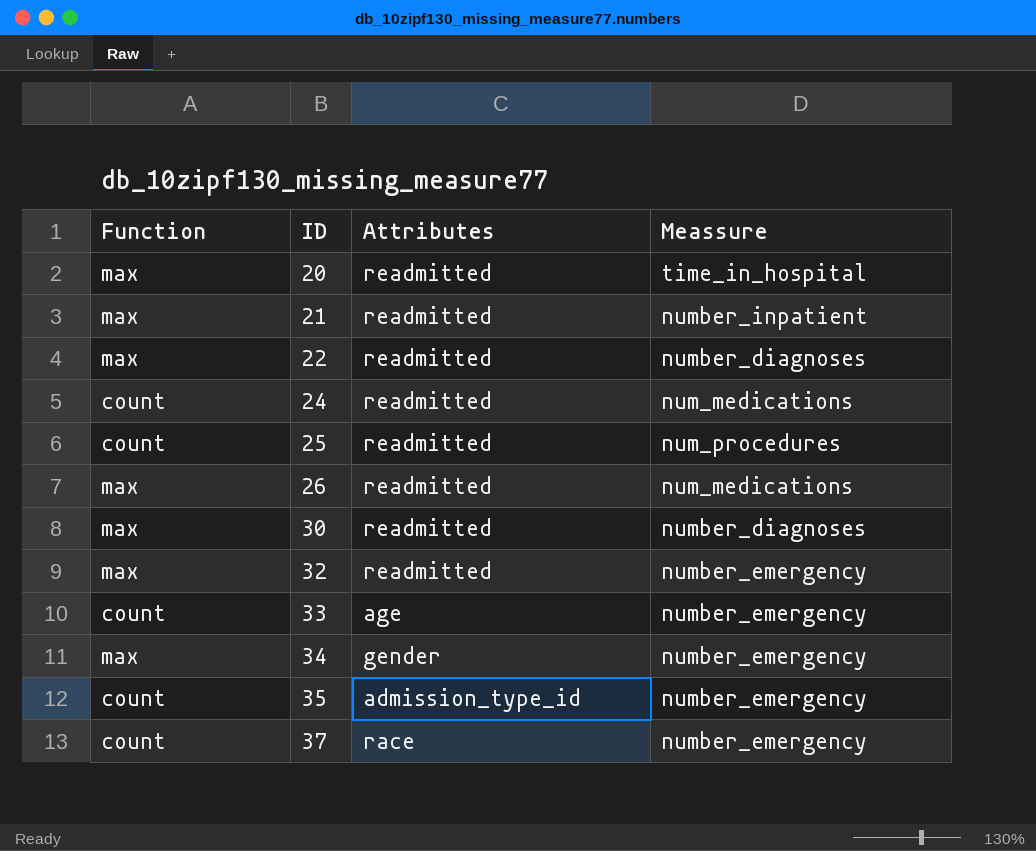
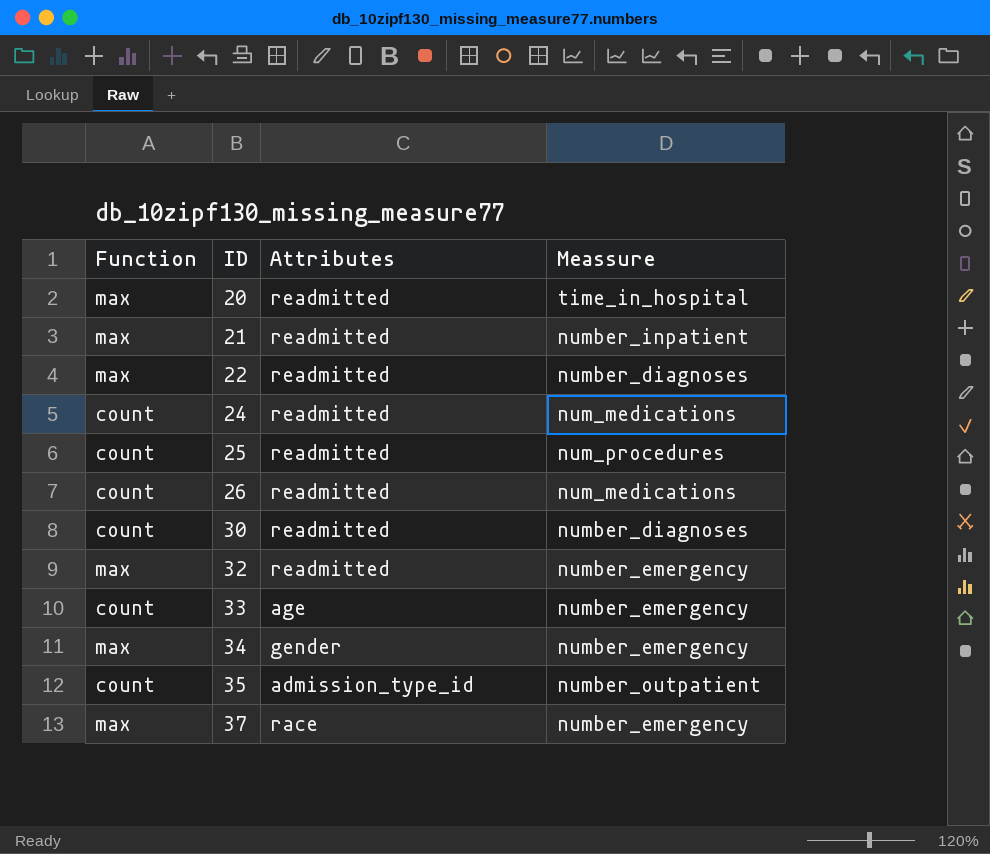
26 | Function: max -> count
30 | Function: max -> count
35 | Meassure: number_emergency -> number_outpatient
37 | Function: count -> max

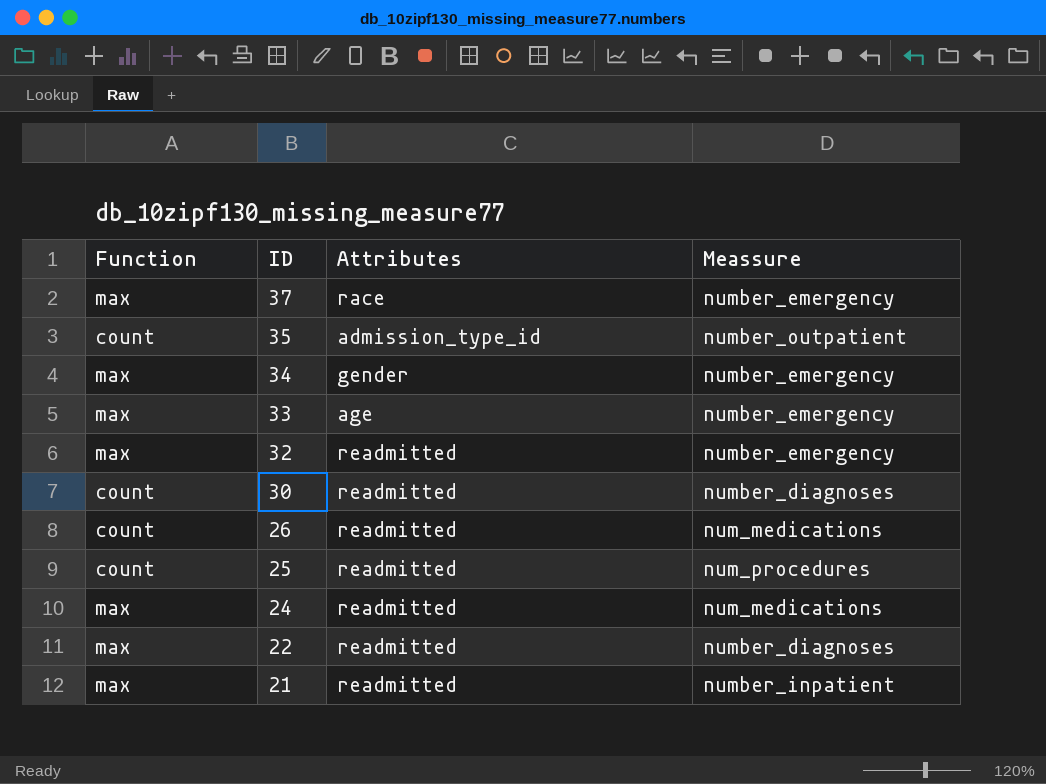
row order: ID ascending -> ID descending
row 20: max | readmitted | time_in_hospital -> none
33 | Function: count -> max
24 | Function: count -> max

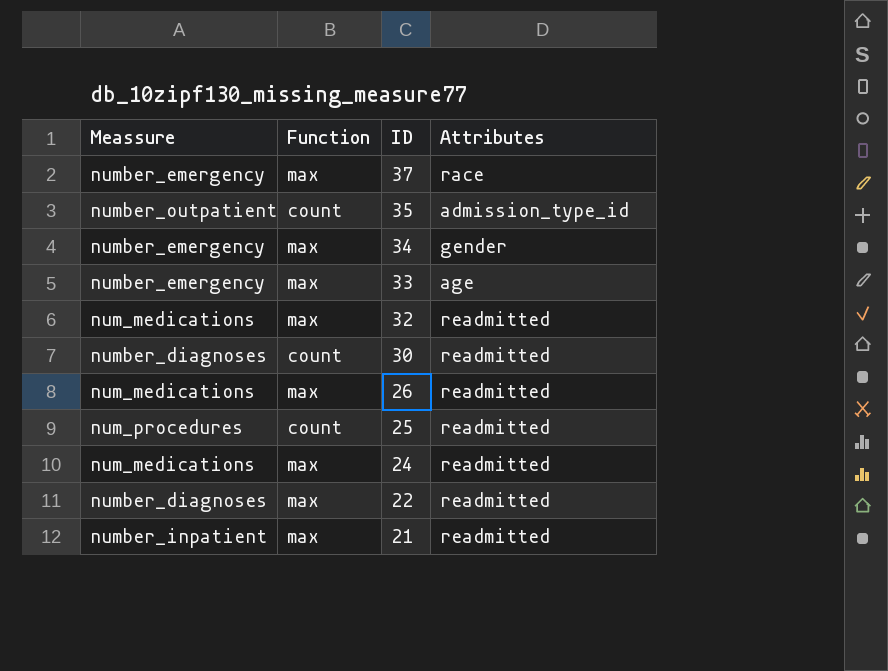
column Meassure | position: 4 -> 1
32 | Meassure: number_emergency -> num_medications
26 | Function: count -> max

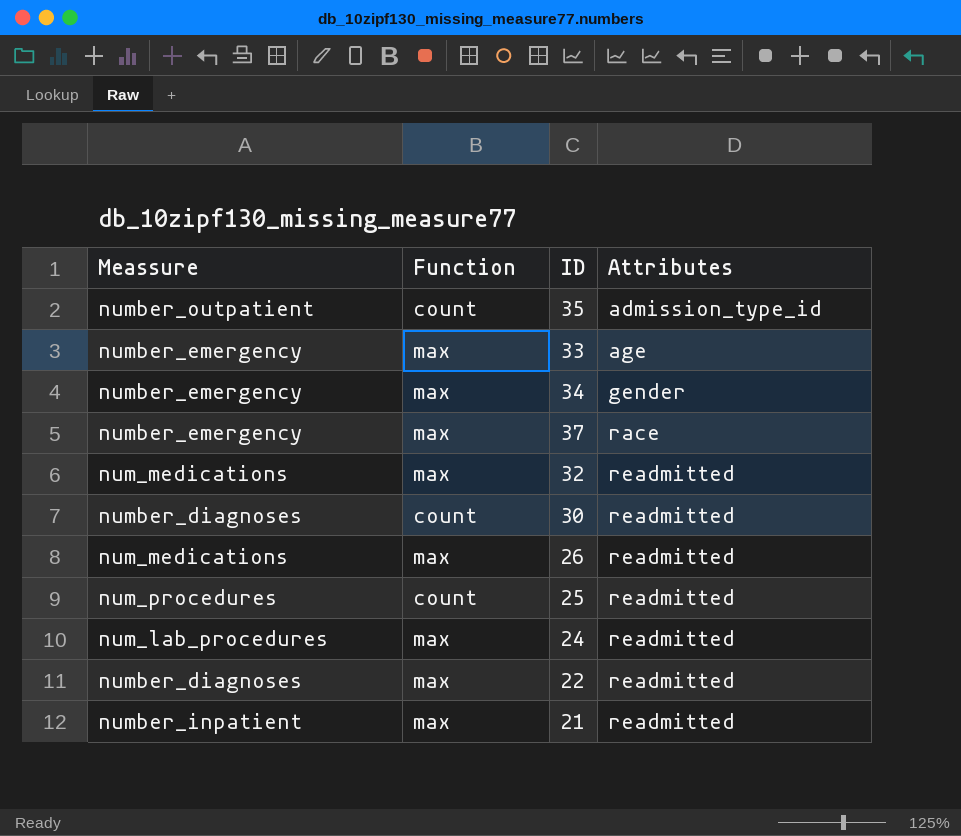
row order: ID descending -> Attributes ascending
24 | Meassure: num_medications -> num_lab_procedures

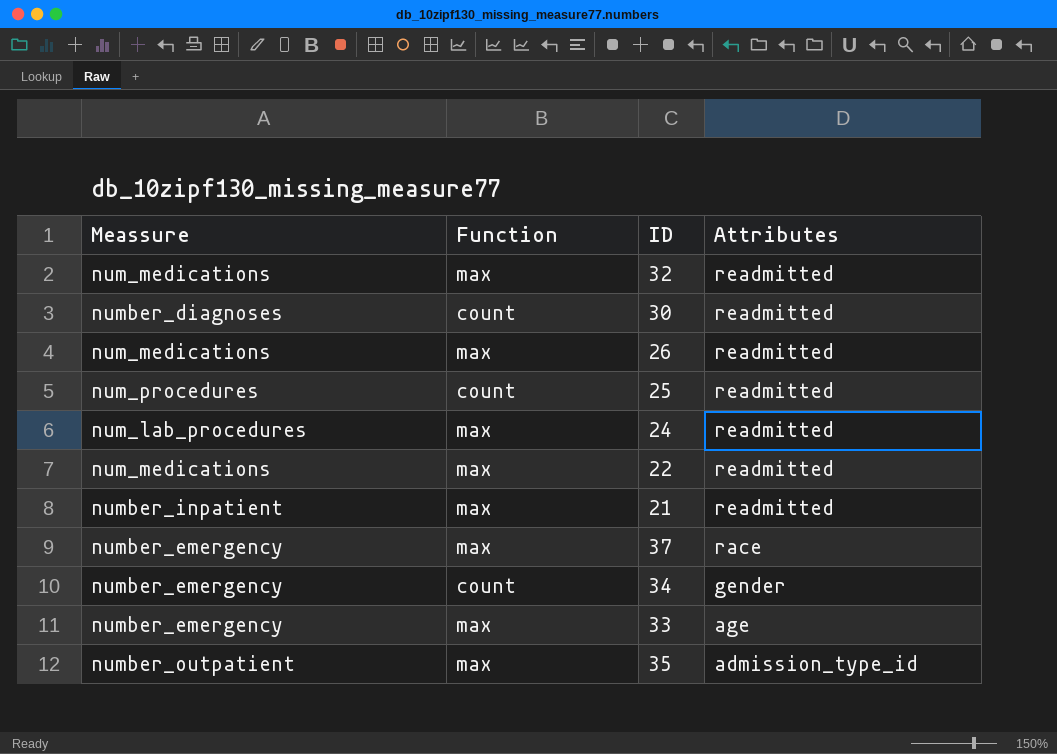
row order: Attributes ascending -> Attributes descending
22 | Meassure: number_diagnoses -> num_medications
34 | Function: max -> count
35 | Function: count -> max

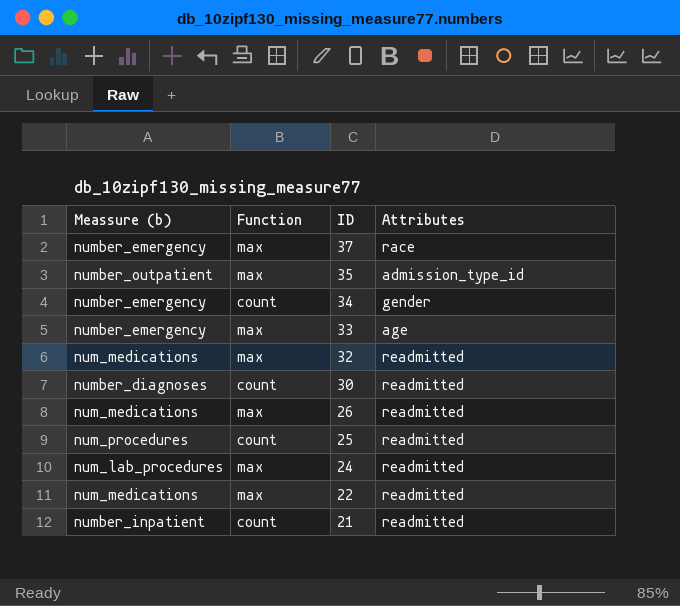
row order: Attributes descending -> ID descending
column name: Meassure -> Meassure (b)
21 | Function: max -> count

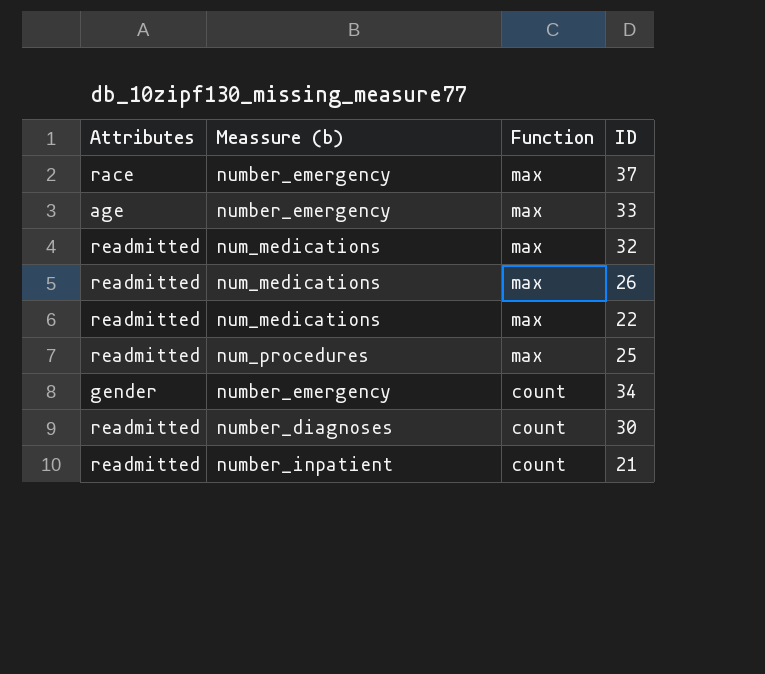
row order: ID descending -> Function descending
column Attributes | position: 4 -> 1
row 35: number_outpatient | max | admission_type_id -> none
row 24: num_lab_procedures | max | readmitted -> none
25 | Function: count -> max

